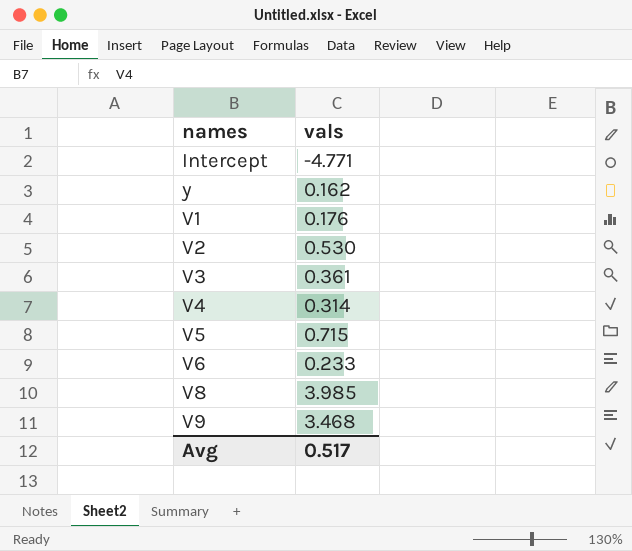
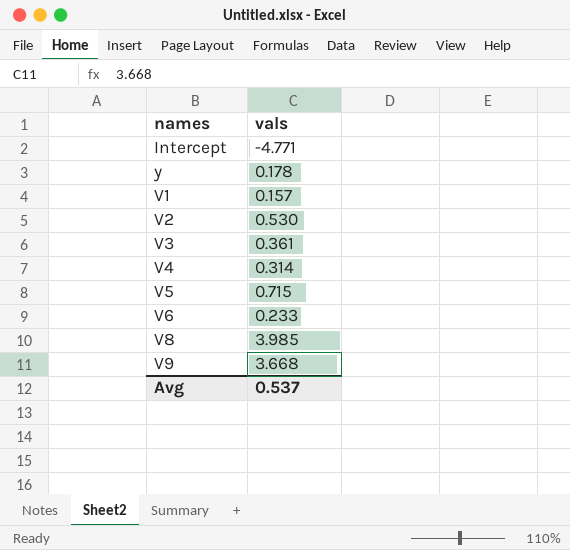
y | vals: 0.162 -> 0.178
V1 | vals: 0.176 -> 0.157
V9 | vals: 3.468 -> 3.668
Avg | vals: 0.517 -> 0.537

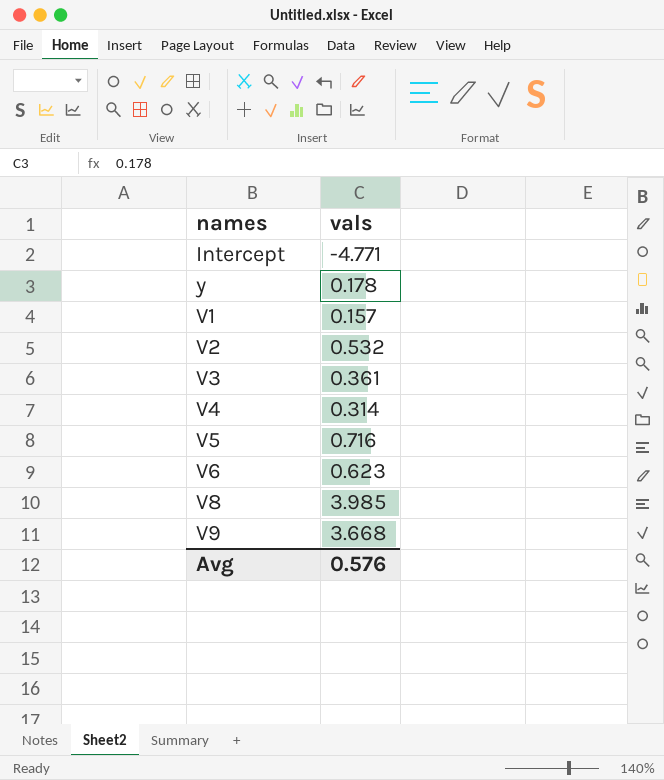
V2 | vals: 0.530 -> 0.532
V5 | vals: 0.715 -> 0.716
V6 | vals: 0.233 -> 0.623
Avg | vals: 0.537 -> 0.576

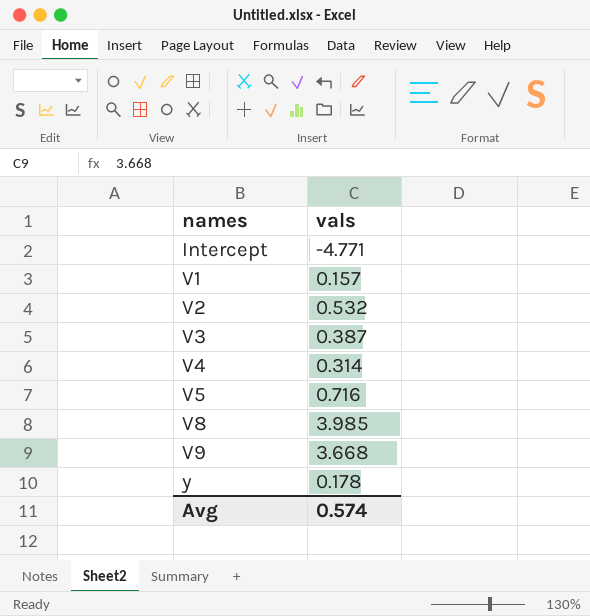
row order: none -> names ascending
row V6: 0.623 -> none
V3 | vals: 0.361 -> 0.387
Avg | vals: 0.576 -> 0.574

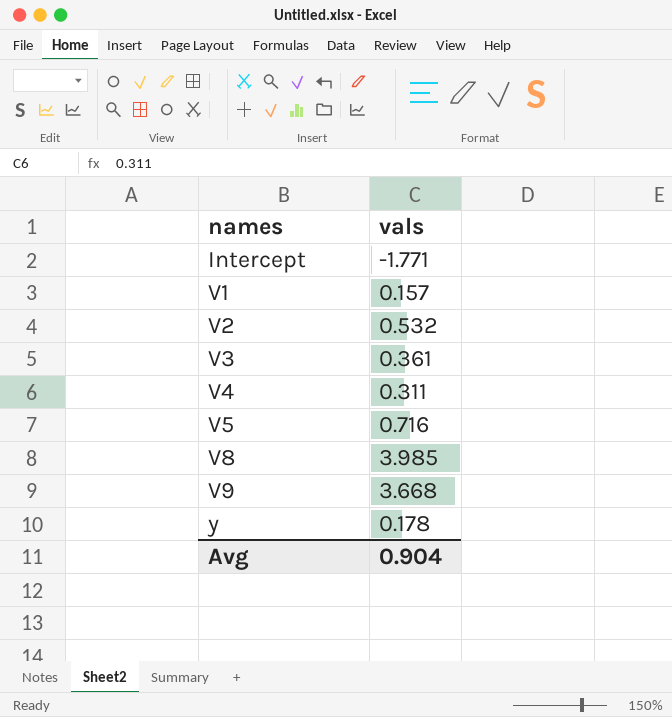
Intercept | vals: -4.771 -> -1.771
V3 | vals: 0.387 -> 0.361
V4 | vals: 0.314 -> 0.311
Avg | vals: 0.574 -> 0.904

